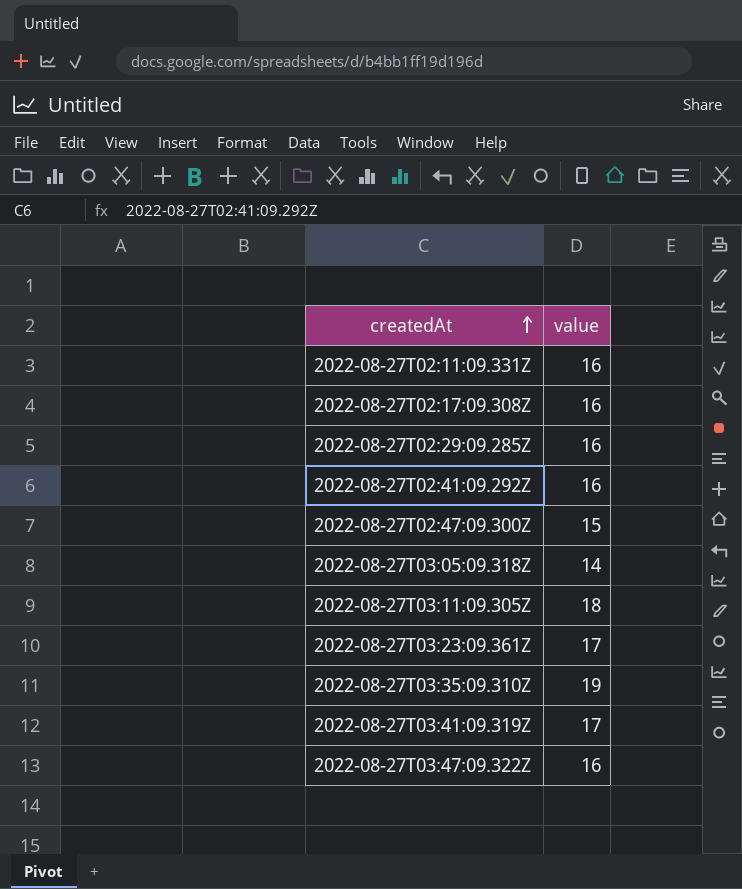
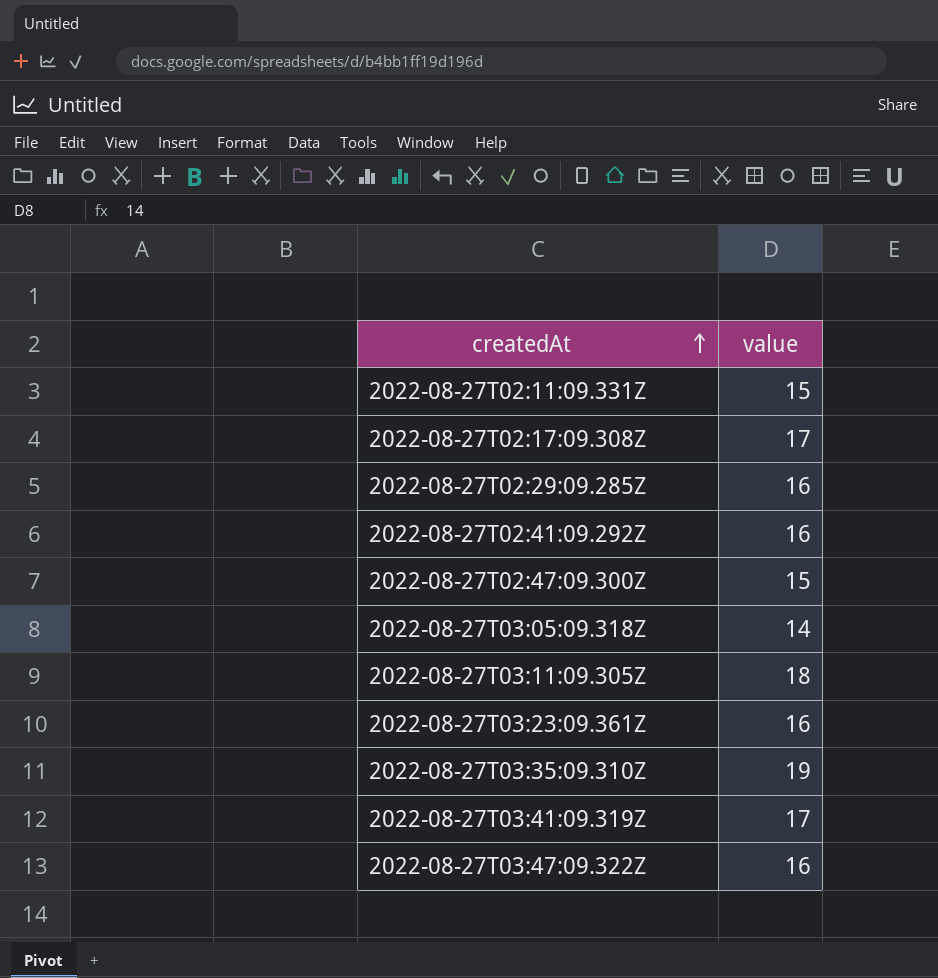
2022-08-27T02:11:09.331Z | value: 16 -> 15
2022-08-27T02:17:09.308Z | value: 16 -> 17
2022-08-27T03:23:09.361Z | value: 17 -> 16

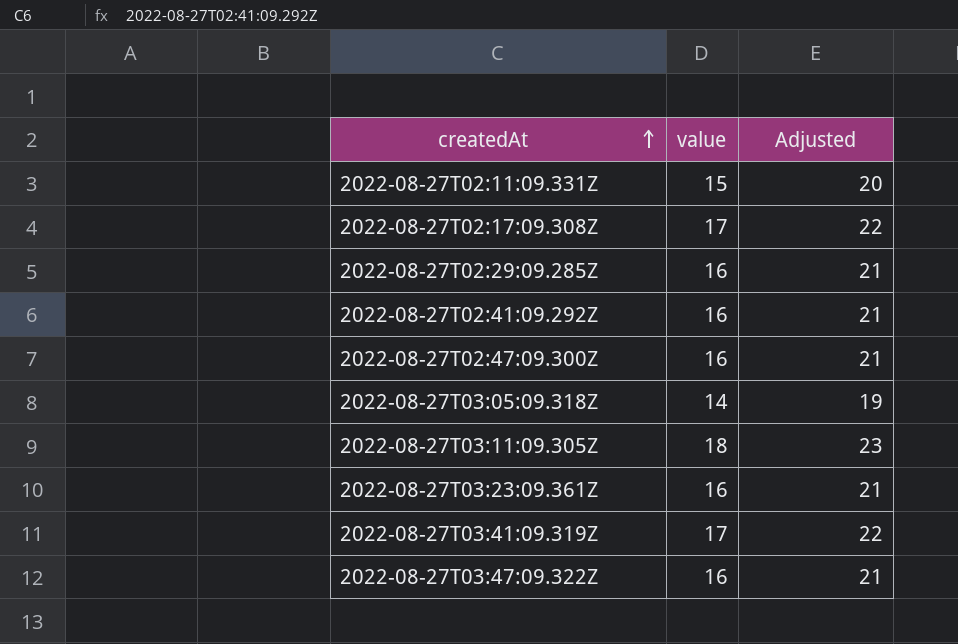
column Adjusted | formula: none -> [value] + 5
row 2022-08-27T03:35:09.310Z: 19 -> none
2022-08-27T02:47:09.300Z | value: 15 -> 16

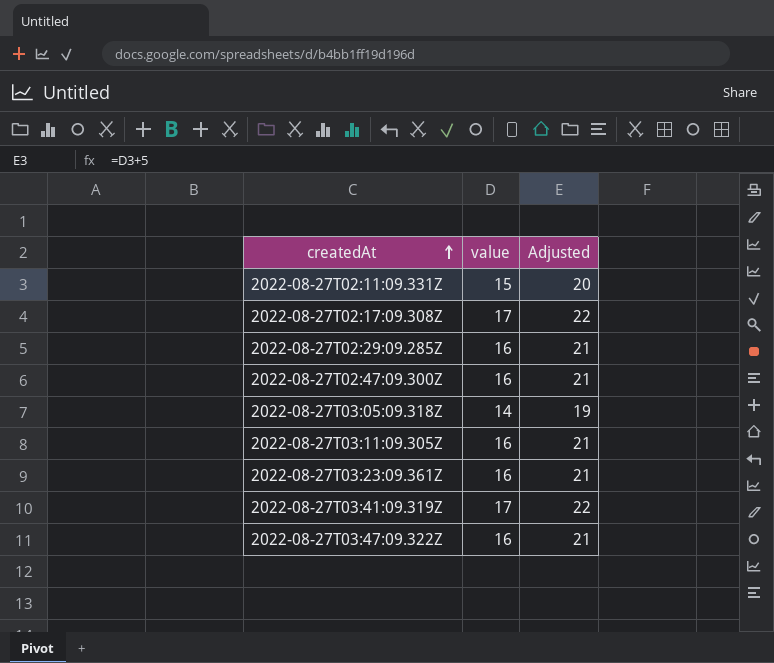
row 2022-08-27T02:41:09.292Z: 16 | 21 -> none
2022-08-27T03:11:09.305Z | value: 18 -> 16
2022-08-27T03:11:09.305Z | Adjusted: 23 -> 21

